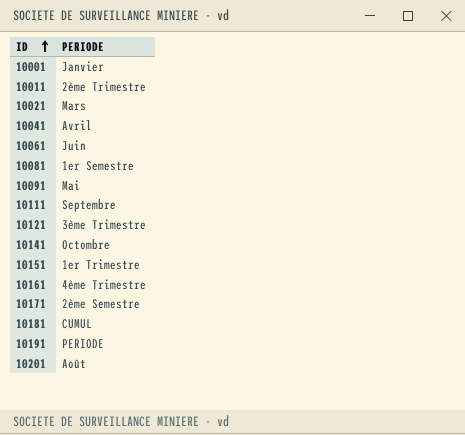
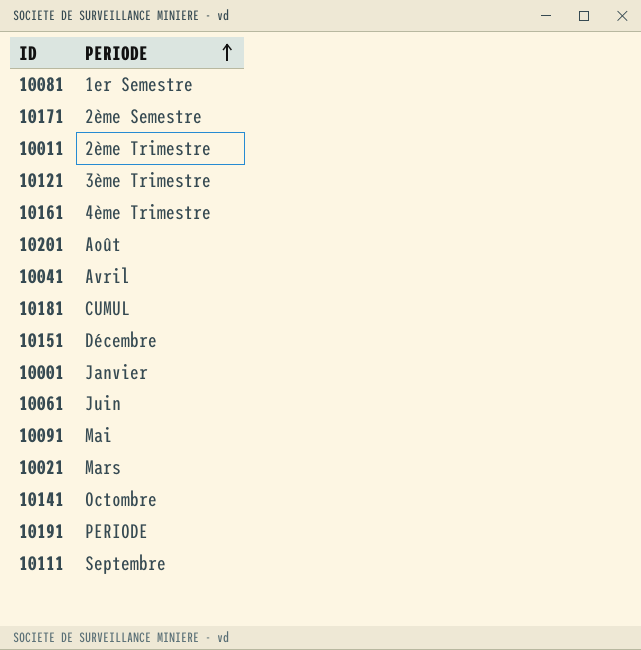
row order: ID ascending -> PERIODE ascending
10151 | PERIODE: 1er Trimestre -> Décembre

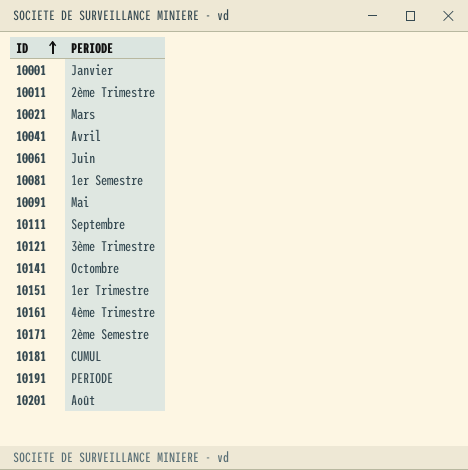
row order: PERIODE ascending -> ID ascending
10151 | PERIODE: Décembre -> 1er Trimestre

